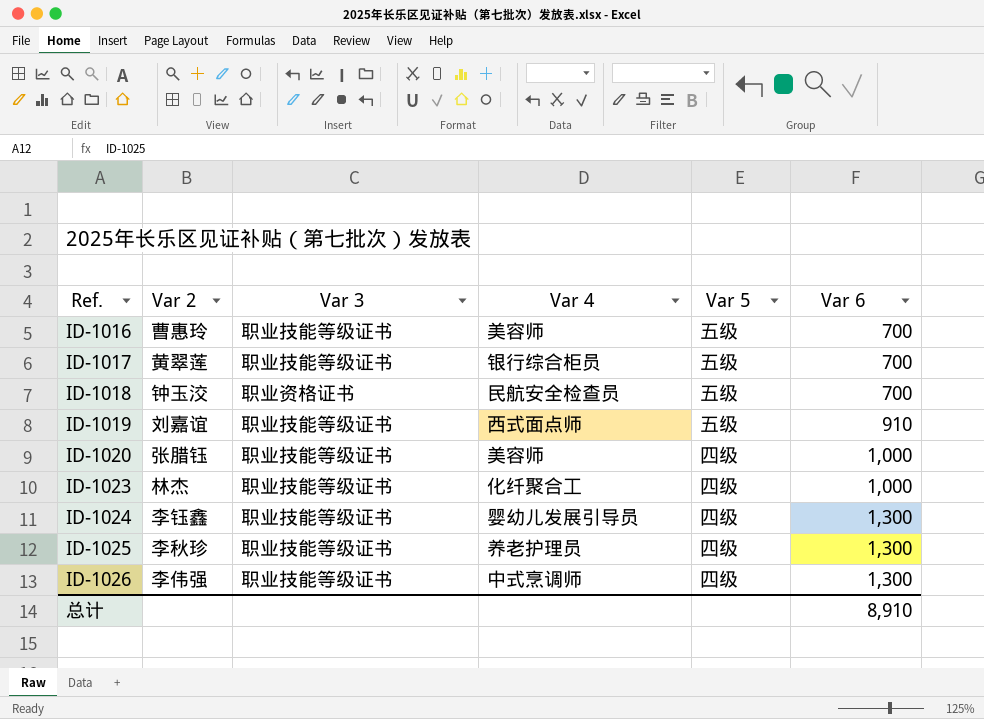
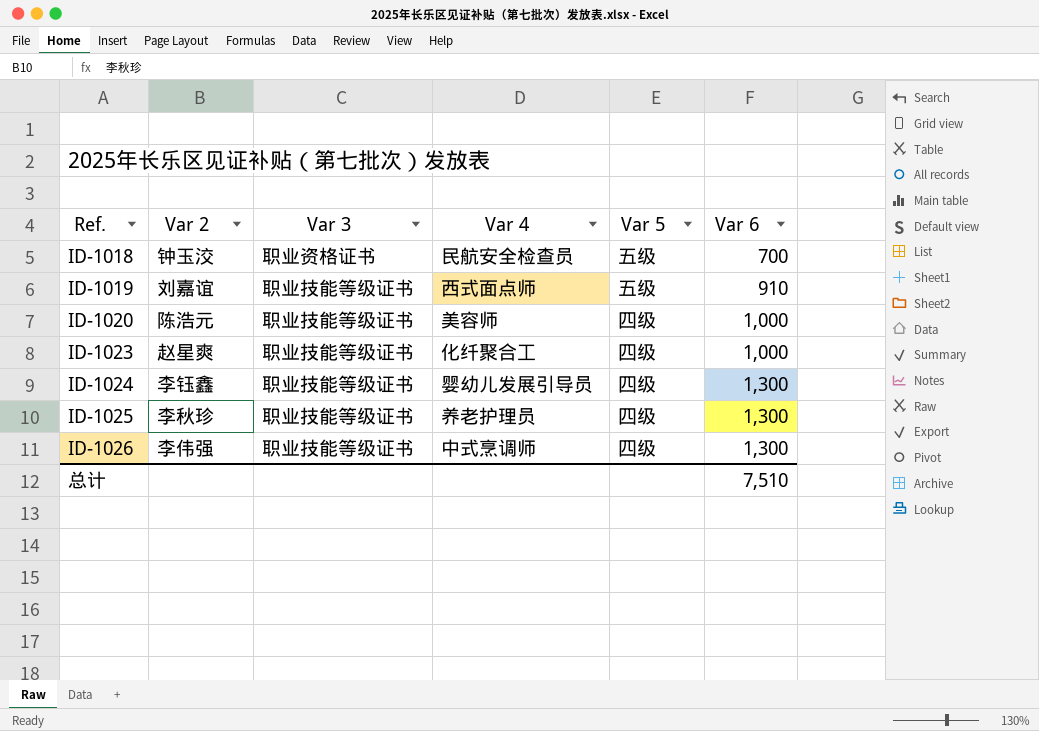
row ID-1016: 曹惠玲 | 职业技能等级证书 | 美容师 | 五级 | 700 -> none
row ID-1017: 黄翠莲 | 职业技能等级证书 | 银行综合柜员 | 五级 | 700 -> none
ID-1020 | Var 2: 张腊钰 -> 陈浩元
ID-1023 | Var 2: 林杰 -> 赵星爽
总计 | Var 6: 8,910 -> 7,510

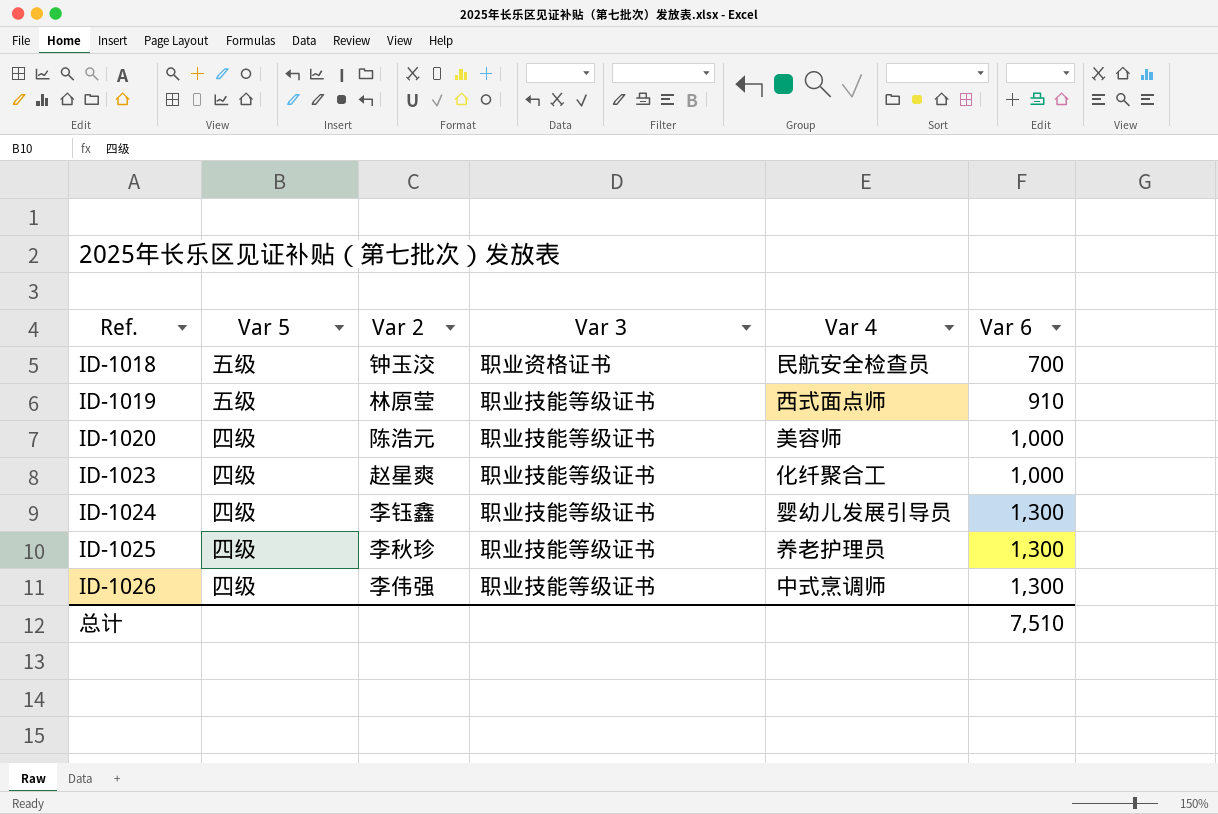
column Var 5 | position: 5 -> 2
ID-1019 | Var 2: 刘嘉谊 -> 林原莹

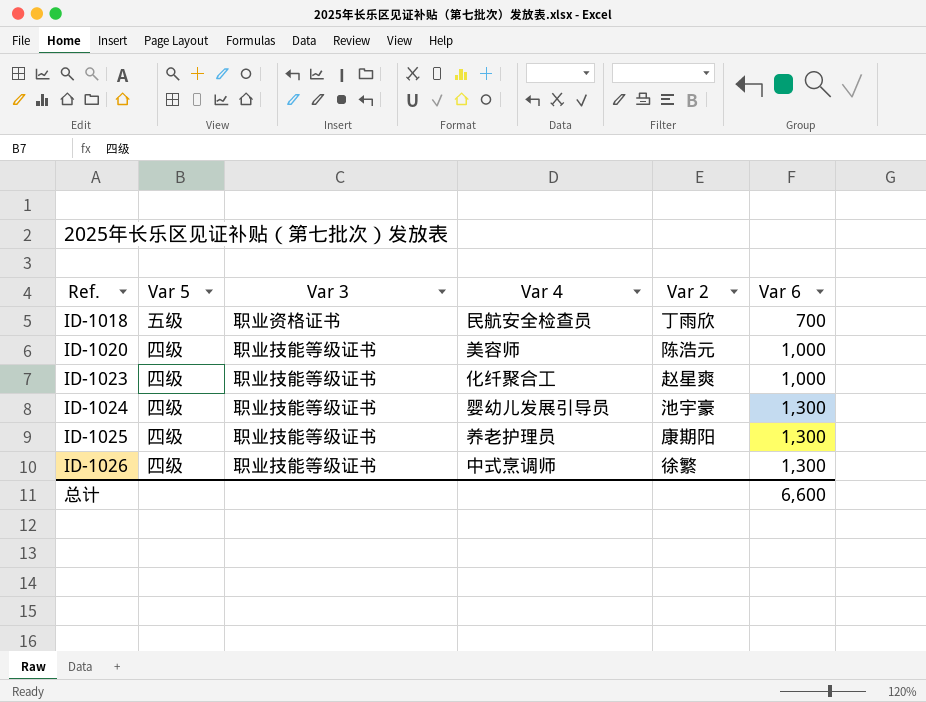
column Var 2 | position: 3 -> 5
row ID-1019: 五级 | 林原莹 | 职业技能等级证书 | 西式面点师 | 910 -> none
ID-1018 | Var 2: 钟玉洨 -> 丁雨欣
ID-1024 | Var 2: 李钰鑫 -> 池宇豪
ID-1025 | Var 2: 李秋珍 -> 康期阳
ID-1026 | Var 2: 李伟强 -> 徐繁
总计 | Var 6: 7,510 -> 6,600

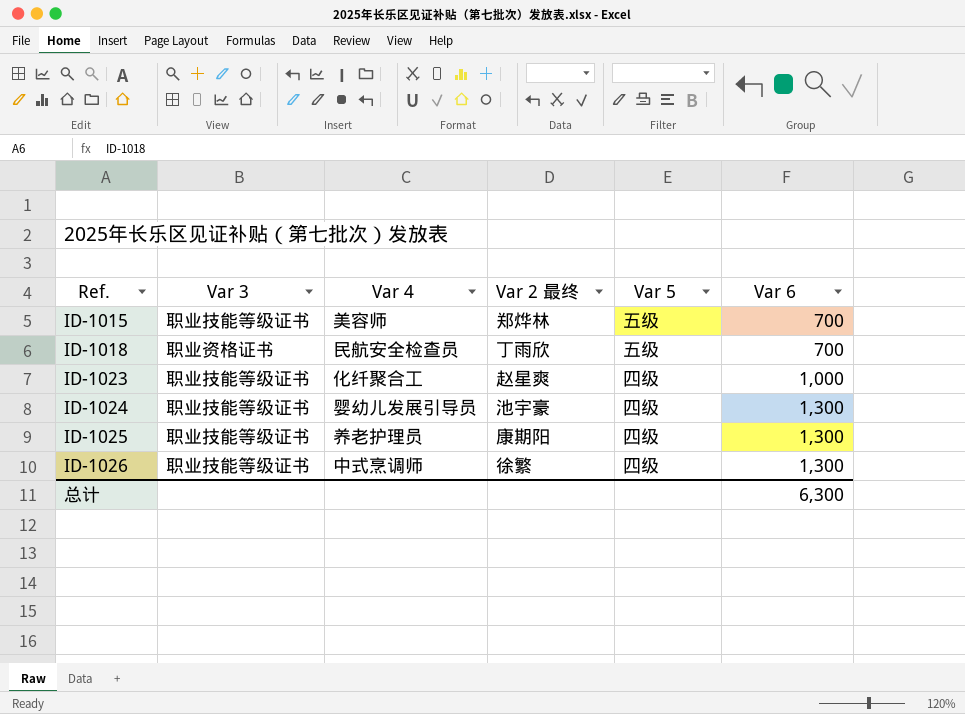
column name: Var 2 -> Var 2 最终
column Var 5 | position: 2 -> 5
row ID-1020: 四级 | 职业技能等级证书 | 美容师 | 陈浩元 | 1,000 -> none
row ID-1015: none -> 职业技能等级证书 | 美容师 | 郑烨林 | 五级 | 700
总计 | Var 6: 6,600 -> 6,300

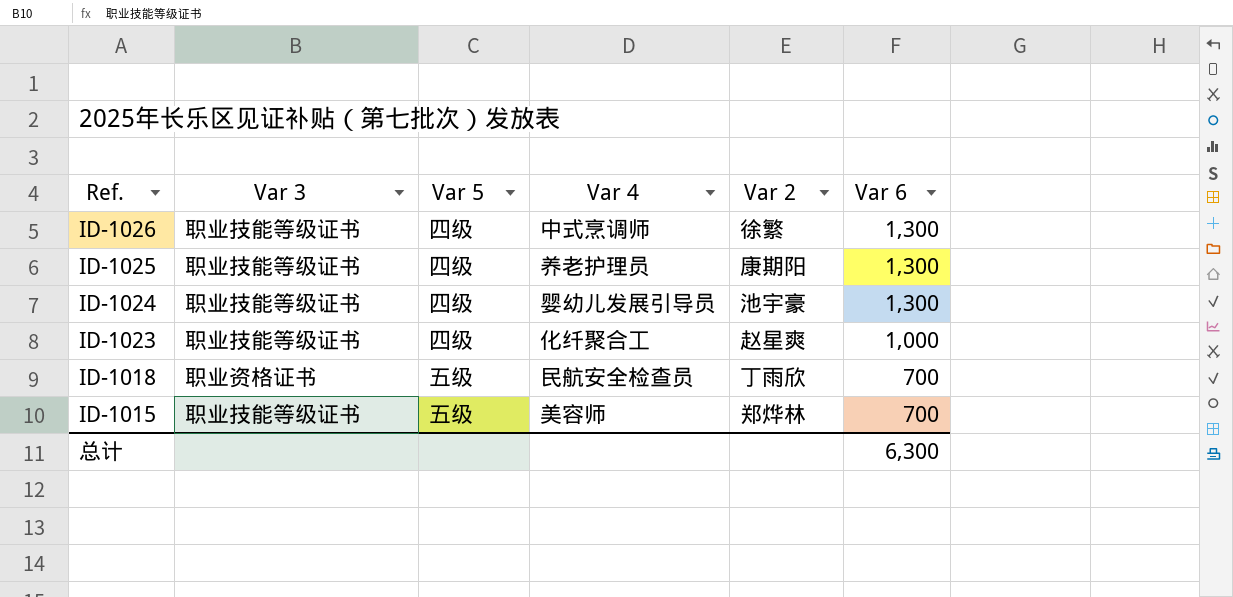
row order: Ref. ascending -> Ref. descending
column Var 5 | position: 5 -> 3
column name: Var 2 最终 -> Var 2

